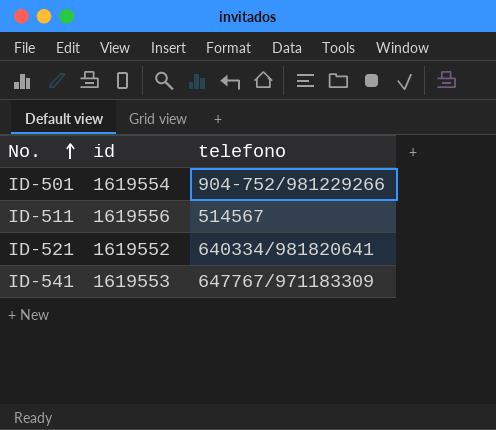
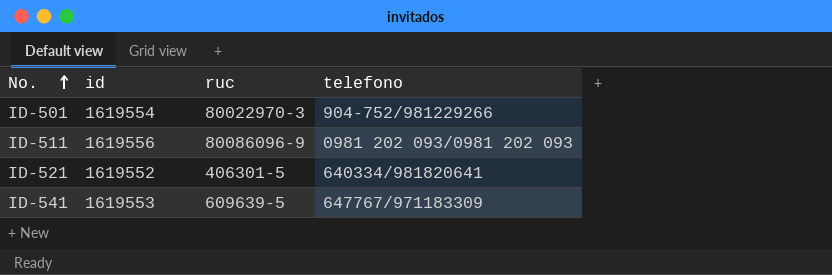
column ruc | position: none -> 3
ID-511 | telefono: 514567 -> 0981 202 093/0981 202 093

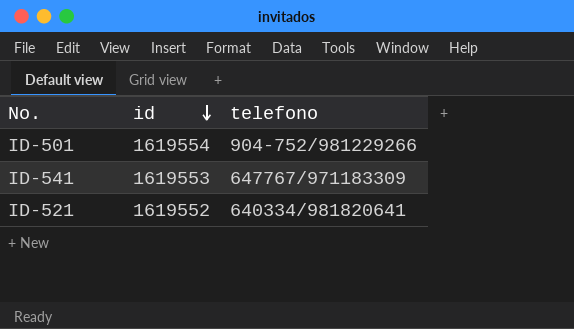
row order: No. ascending -> id descending
column ruc | position: 3 -> none
row ID-511: 1619556 | 80086096-9 | 0981 202 093/0981 202 093 -> none

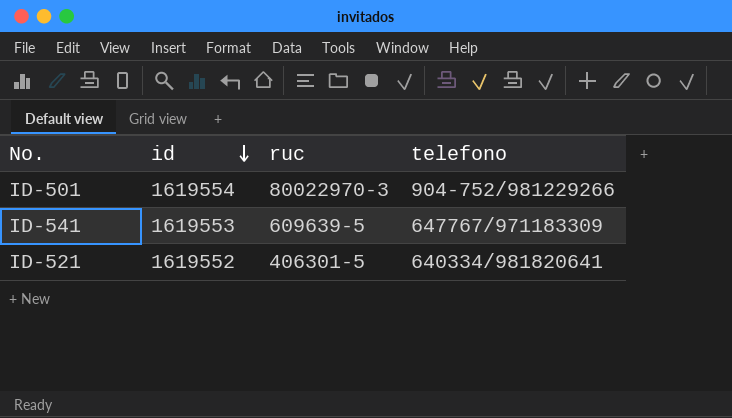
column ruc | position: none -> 3

